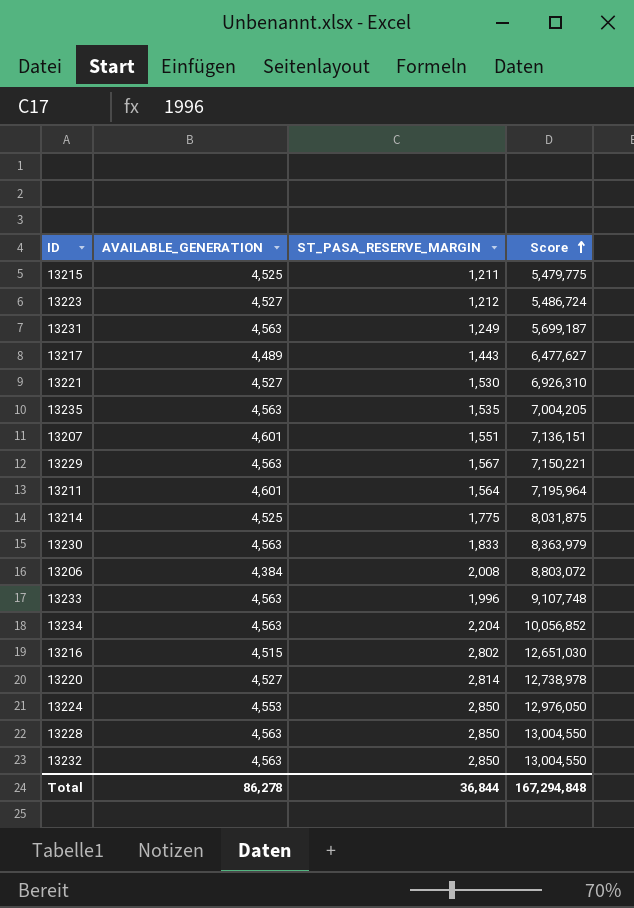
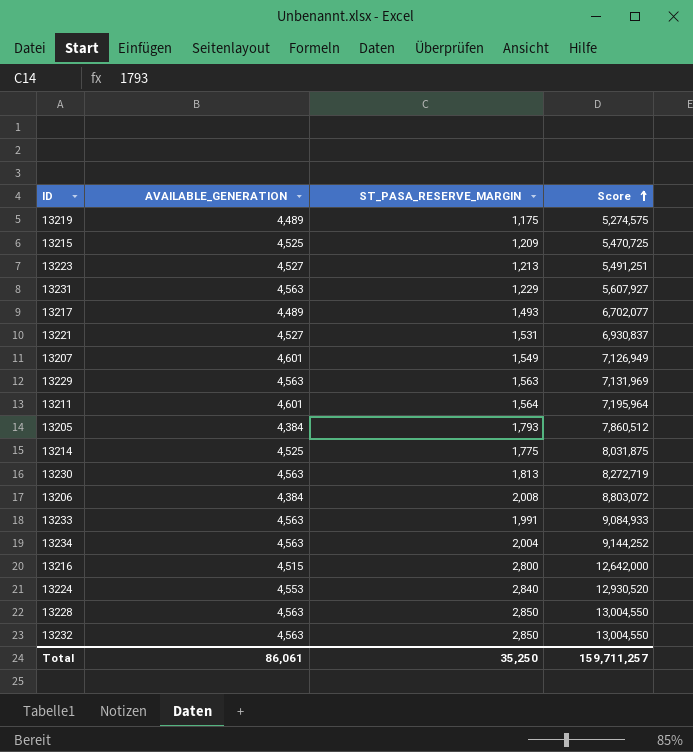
row 13235: 4,563 | 1,535 | 7,004,205 -> none
row 13220: 4,527 | 2,814 | 12,738,978 -> none
row 13219: none -> 4,489 | 1,175 | 5,274,575
13215 | ST_PASA_RESERVE_MARGIN: 1,211 -> 1,209
13215 | Score: 5,479,775 -> 5,470,725
13223 | ST_PASA_RESERVE_MARGIN: 1,212 -> 1,213
13223 | Score: 5,486,724 -> 5,491,251
13231 | ST_PASA_RESERVE_MARGIN: 1,249 -> 1,229
13231 | Score: 5,699,187 -> 5,607,927
13217 | ST_PASA_RESERVE_MARGIN: 1,443 -> 1,493
13217 | Score: 6,477,627 -> 6,702,077
13221 | ST_PASA_RESERVE_MARGIN: 1,530 -> 1,531
13221 | Score: 6,926,310 -> 6,930,837
13207 | ST_PASA_RESERVE_MARGIN: 1,551 -> 1,549
13207 | Score: 7,136,151 -> 7,126,949
13229 | ST_PASA_RESERVE_MARGIN: 1,567 -> 1,563
13229 | Score: 7,150,221 -> 7,131,969
row 13205: none -> 4,384 | 1,793 | 7,860,512
13230 | ST_PASA_RESERVE_MARGIN: 1,833 -> 1,813
13230 | Score: 8,363,979 -> 8,272,719
13233 | ST_PASA_RESERVE_MARGIN: 1,996 -> 1,991
13233 | Score: 9,107,748 -> 9,084,933
13234 | ST_PASA_RESERVE_MARGIN: 2,204 -> 2,004
13234 | Score: 10,056,852 -> 9,144,252
13216 | ST_PASA_RESERVE_MARGIN: 2,802 -> 2,800
13216 | Score: 12,651,030 -> 12,642,000
13224 | ST_PASA_RESERVE_MARGIN: 2,850 -> 2,840
13224 | Score: 12,976,050 -> 12,930,520
Total | AVAILABLE_GENERATION: 86,278 -> 86,061
Total | ST_PASA_RESERVE_MARGIN: 36,844 -> 35,250
Total | Score: 167,294,848 -> 159,711,257

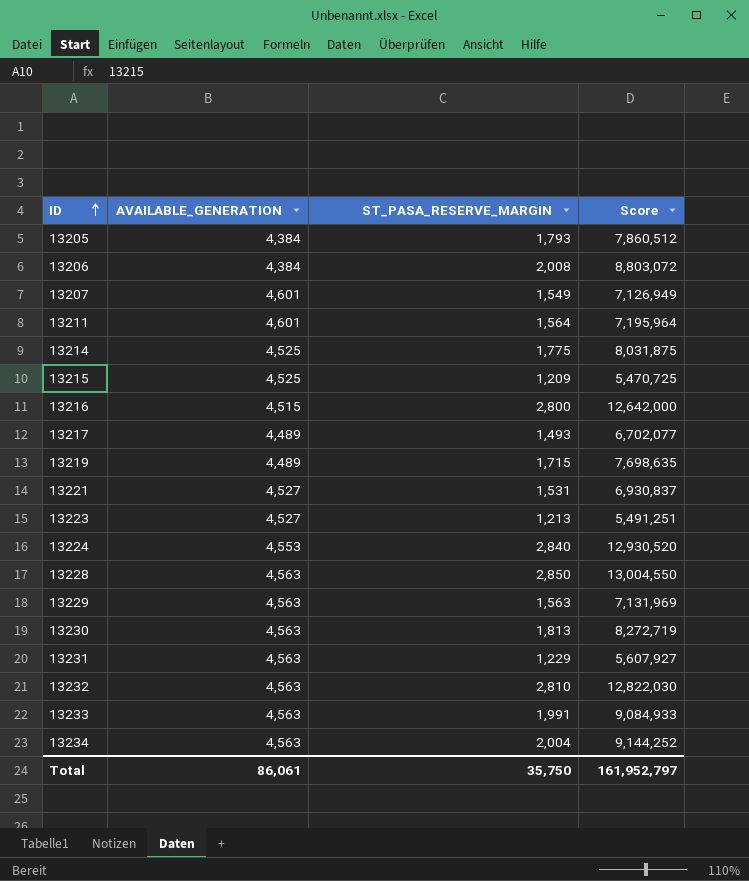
row order: Score ascending -> ID ascending
13219 | ST_PASA_RESERVE_MARGIN: 1,175 -> 1,715
13219 | Score: 5,274,575 -> 7,698,635
13232 | ST_PASA_RESERVE_MARGIN: 2,850 -> 2,810
13232 | Score: 13,004,550 -> 12,822,030
Total | ST_PASA_RESERVE_MARGIN: 35,250 -> 35,750
Total | Score: 159,711,257 -> 161,952,797

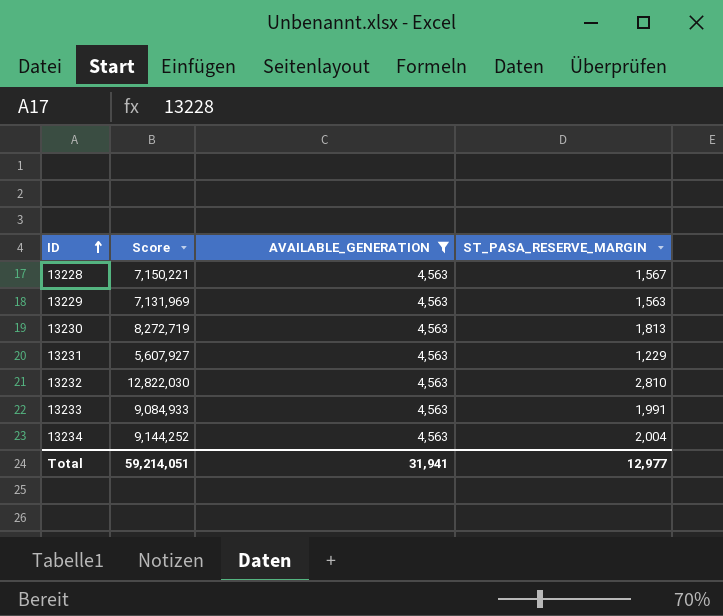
filter: none -> AVAILABLE_GENERATION = 4,563
column Score | position: 4 -> 2
13228 | Score: 13,004,550 -> 7,150,221
13228 | ST_PASA_RESERVE_MARGIN: 2,850 -> 1,567
Total | Score: 161,952,797 -> 59,214,051
Total | AVAILABLE_GENERATION: 86,061 -> 31,941
Total | ST_PASA_RESERVE_MARGIN: 35,750 -> 12,977

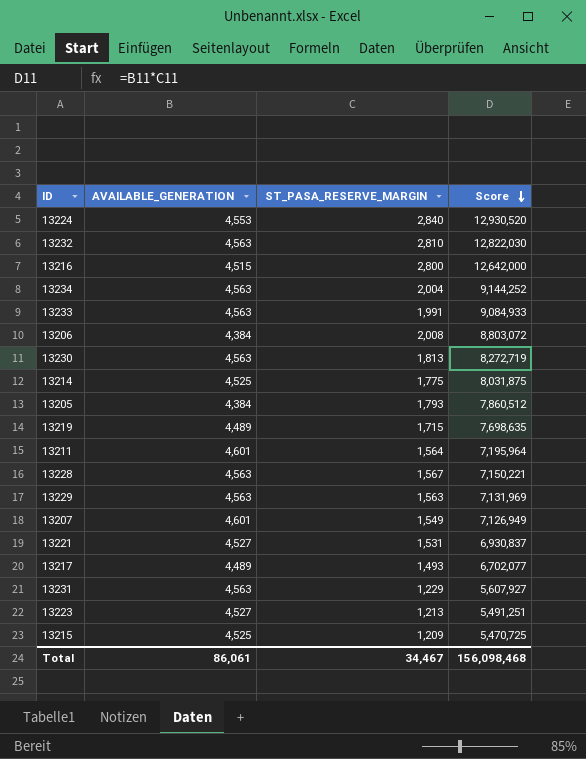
filter: AVAILABLE_GENERATION = 4,563 -> none
row order: ID ascending -> Score descending
column Score | position: 2 -> 4
Total | AVAILABLE_GENERATION: 31,941 -> 86,061
Total | ST_PASA_RESERVE_MARGIN: 12,977 -> 34,467
Total | Score: 59,214,051 -> 156,098,468

